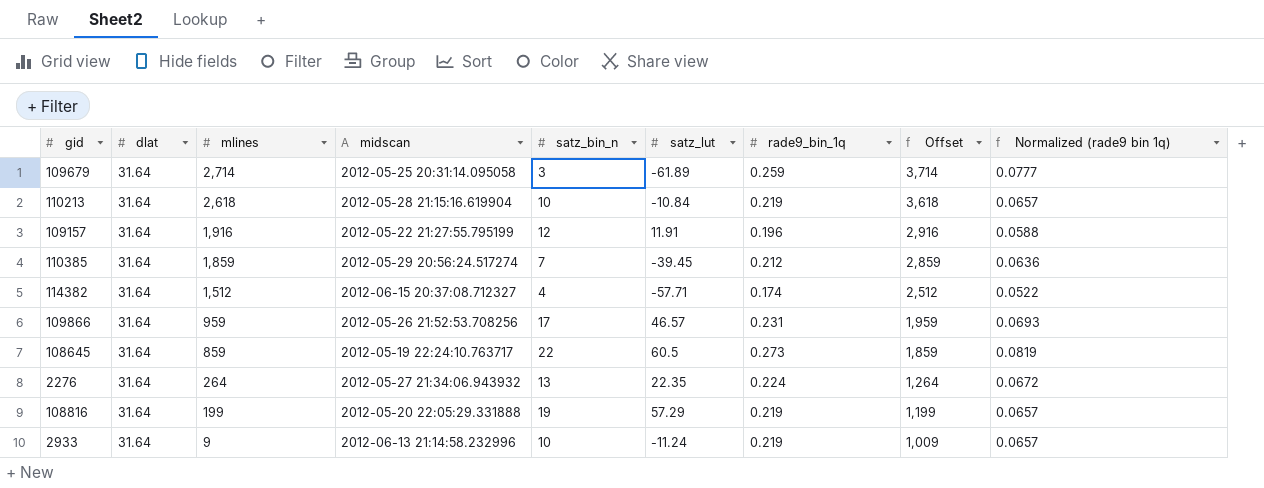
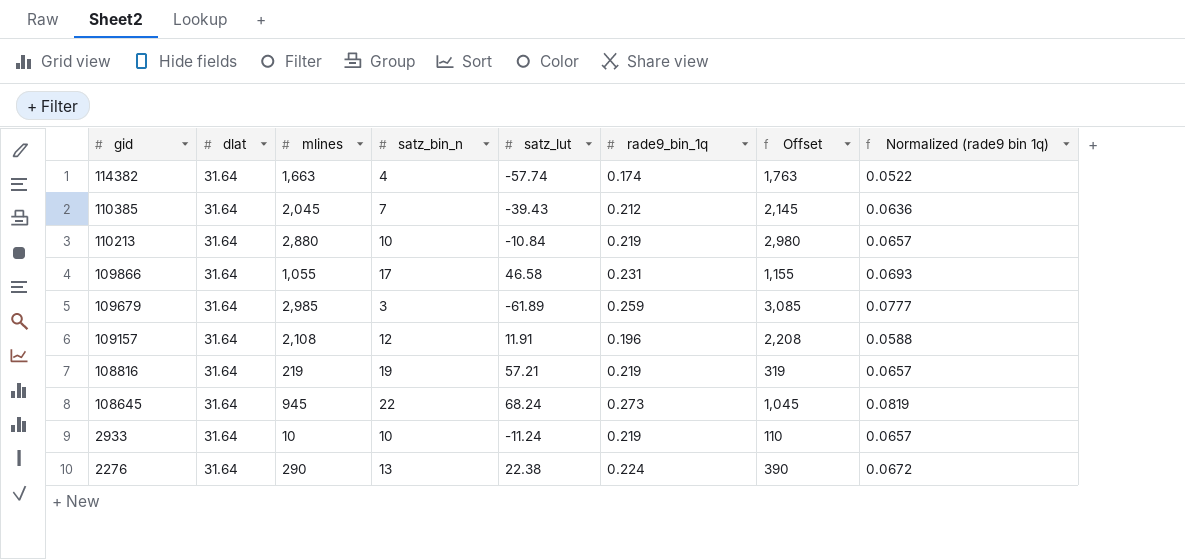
row order: mlines descending -> gid descending
column midscan | position: 4 -> none
column Offset | formula: [mlines] + 1000 -> [mlines] + 100
114382 | mlines: 1,512 -> 1,663
114382 | satz_lut: -57.71 -> -57.74
110385 | mlines: 1,859 -> 2,045
110385 | satz_lut: -39.45 -> -39.43
110213 | mlines: 2,618 -> 2,880
109866 | mlines: 959 -> 1,055
109866 | satz_lut: 46.57 -> 46.58
109679 | mlines: 2,714 -> 2,985
109157 | mlines: 1,916 -> 2,108
108816 | mlines: 199 -> 219
108816 | satz_lut: 57.29 -> 57.21
108645 | mlines: 859 -> 945
108645 | satz_lut: 60.5 -> 68.24
2933 | mlines: 9 -> 10
2276 | mlines: 264 -> 290
2276 | satz_lut: 22.35 -> 22.38

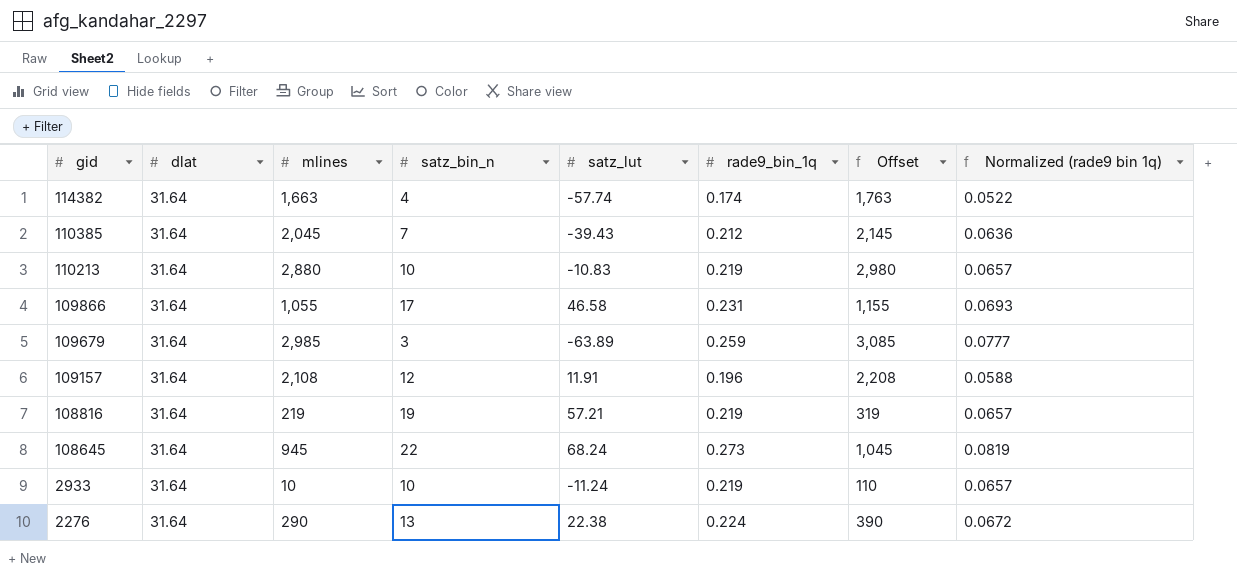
110213 | satz_lut: -10.84 -> -10.83
109679 | satz_lut: -61.89 -> -63.89

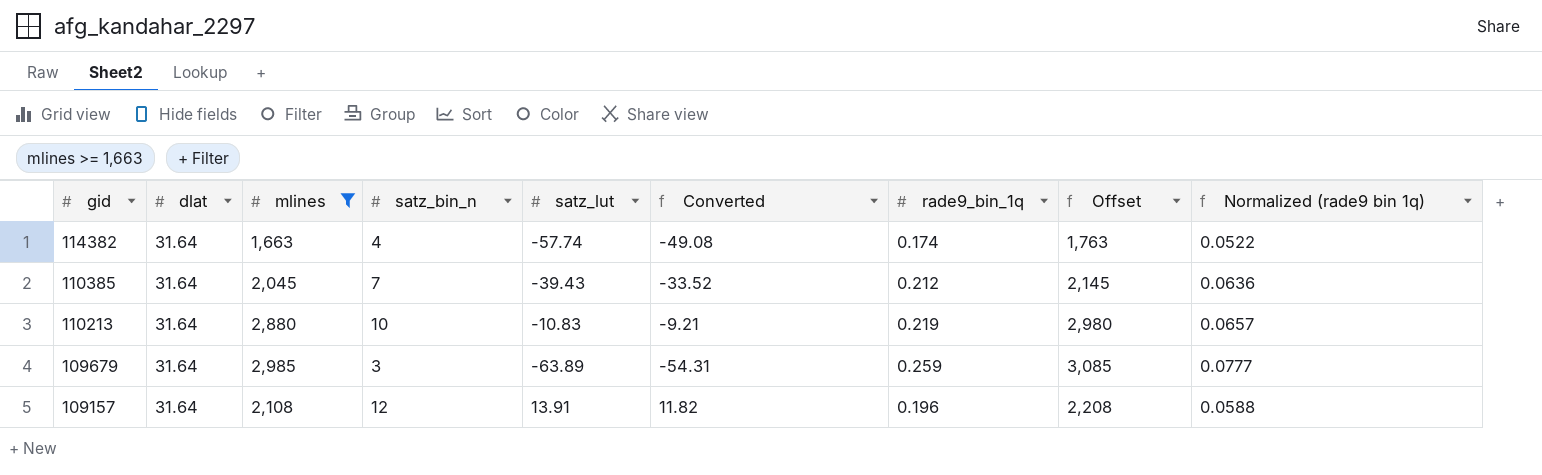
filter: none -> mlines >= 1,663
column Converted | formula: none -> [satz_lut] * 0.85
109157 | satz_lut: 11.91 -> 13.91

